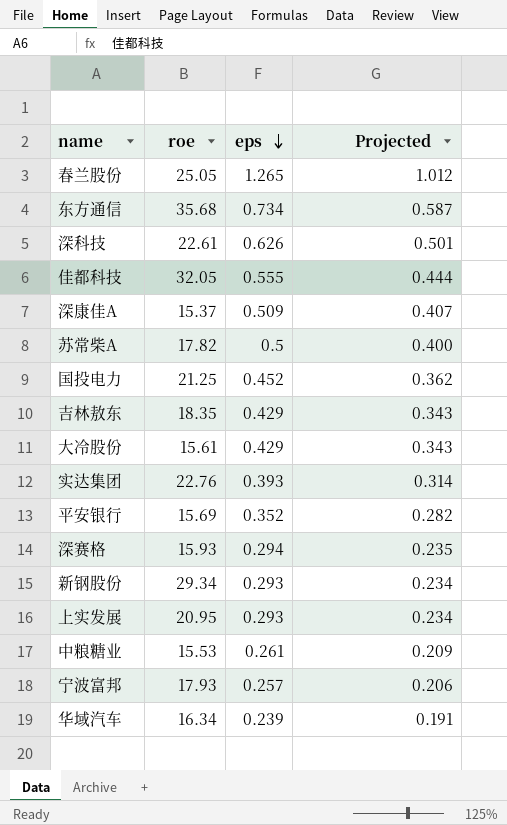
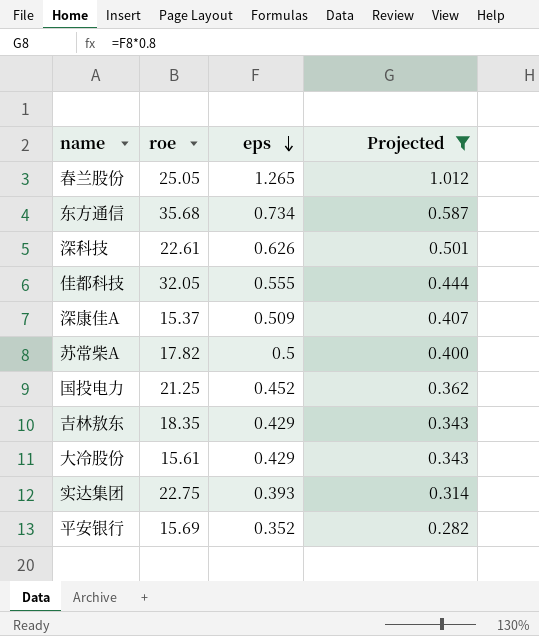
filter: none -> Projected >= 0.282
实达集团 | roe: 22.76 -> 22.75

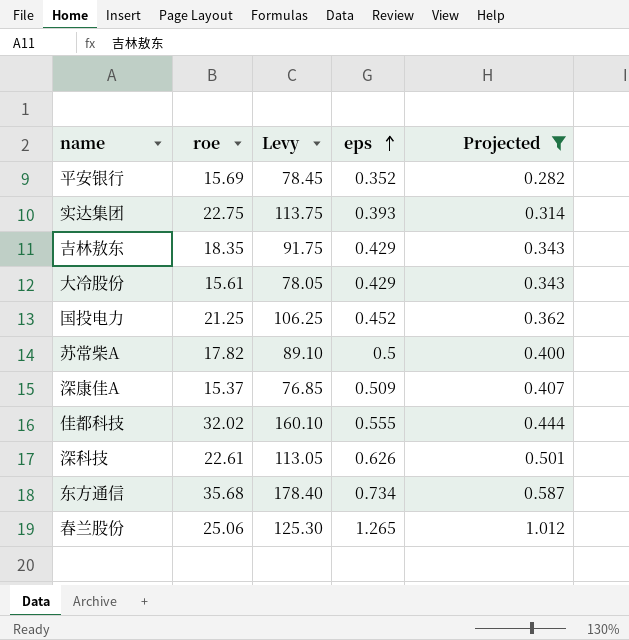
row order: eps descending -> eps ascending
column Levy | formula: none -> [roe] * 5
佳都科技 | roe: 32.05 -> 32.02
春兰股份 | roe: 25.05 -> 25.06

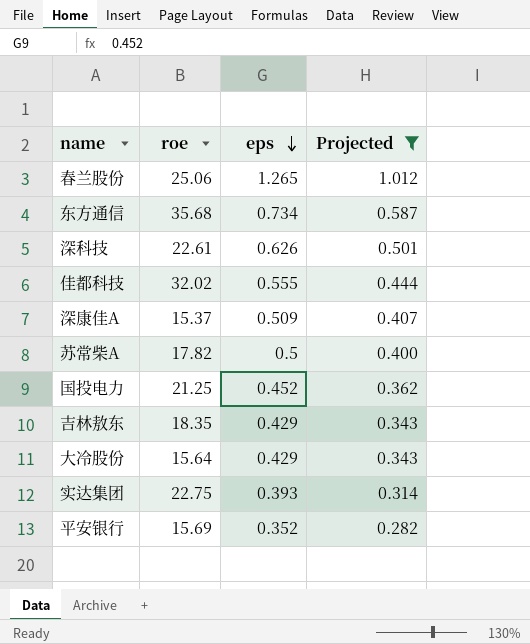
row order: eps ascending -> eps descending
column Levy | formula: [roe] * 5 -> none
大冷股份 | roe: 15.61 -> 15.64

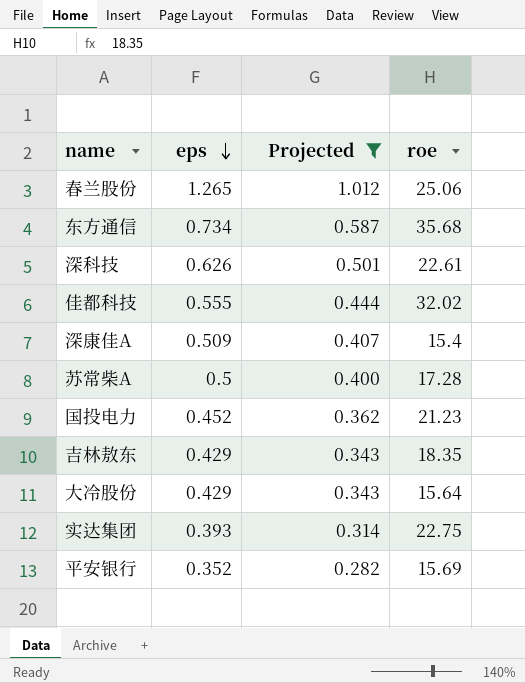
column roe | position: 2 -> 4
深康佳A | roe: 15.37 -> 15.4
苏常柴A | roe: 17.82 -> 17.28
国投电力 | roe: 21.25 -> 21.23

